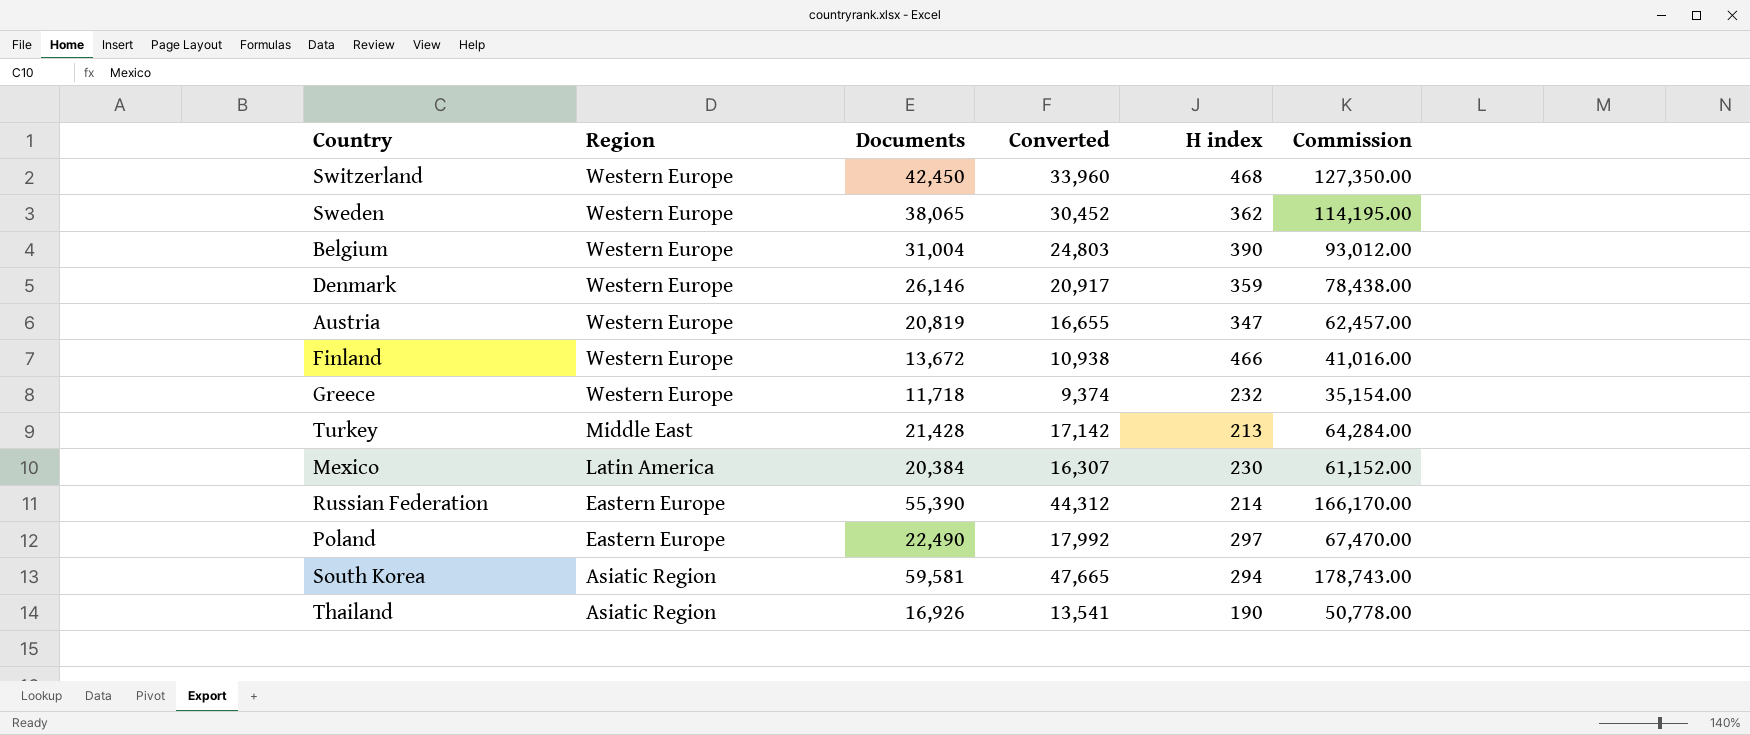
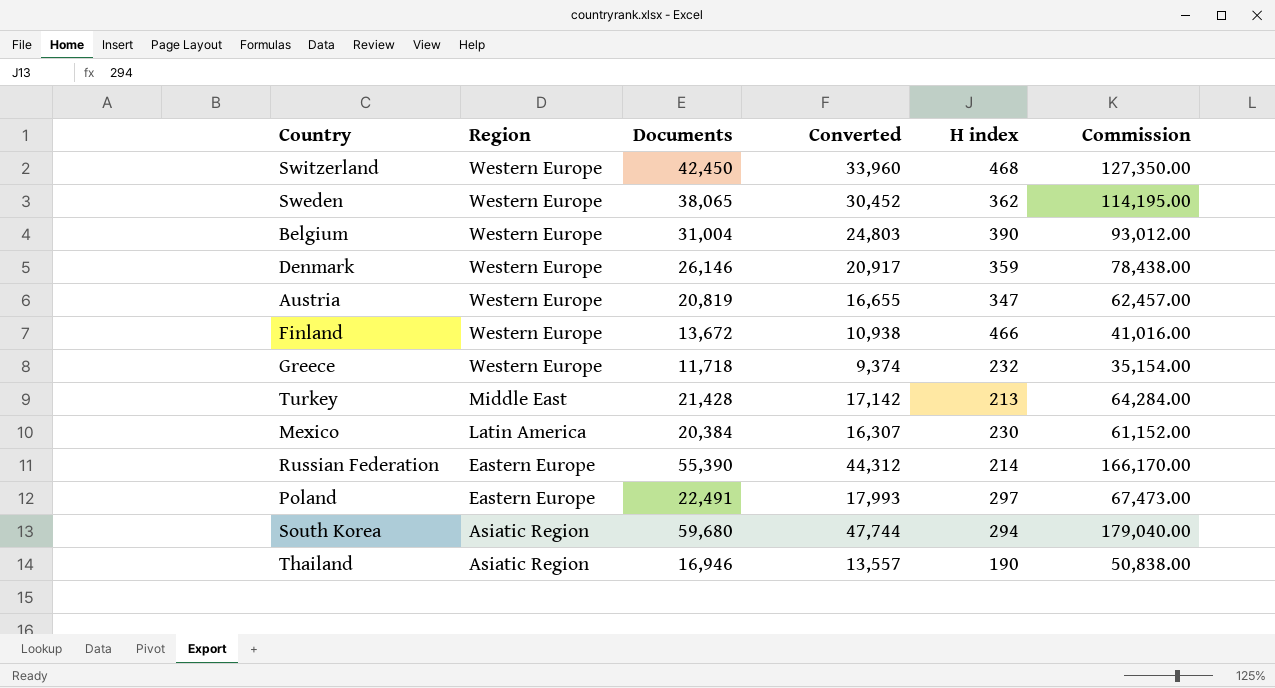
Poland | Documents: 22,490 -> 22,491
Poland | Converted: 17,992 -> 17,993
Poland | Commission: 67,470.00 -> 67,473.00
South Korea | Documents: 59,581 -> 59,680
South Korea | Converted: 47,665 -> 47,744
South Korea | Commission: 178,743.00 -> 179,040.00
Thailand | Documents: 16,926 -> 16,946
Thailand | Converted: 13,541 -> 13,557
Thailand | Commission: 50,778.00 -> 50,838.00

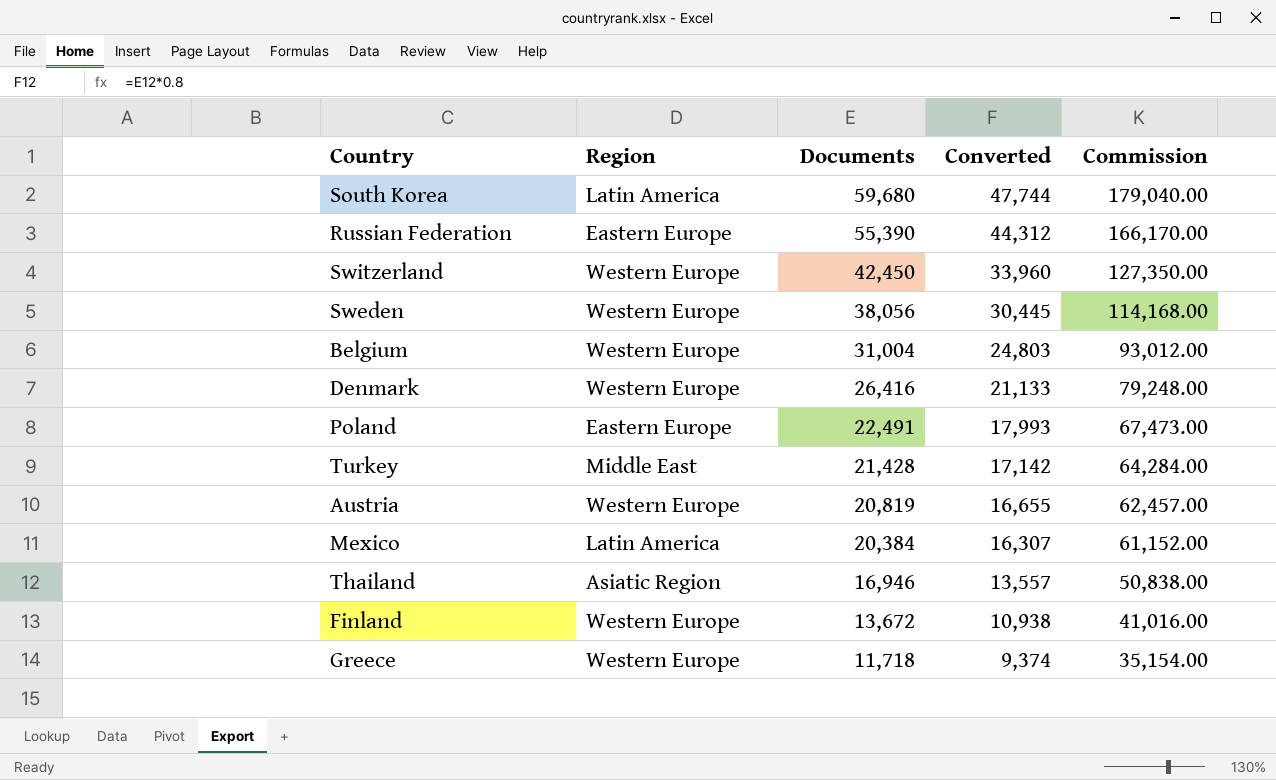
row order: Region descending -> Documents descending
column H index | position: 5 -> none
South Korea | Region: Asiatic Region -> Latin America
Sweden | Documents: 38,065 -> 38,056
Sweden | Converted: 30,452 -> 30,445
Sweden | Commission: 114,195.00 -> 114,168.00
Denmark | Documents: 26,146 -> 26,416
Denmark | Converted: 20,917 -> 21,133
Denmark | Commission: 78,438.00 -> 79,248.00

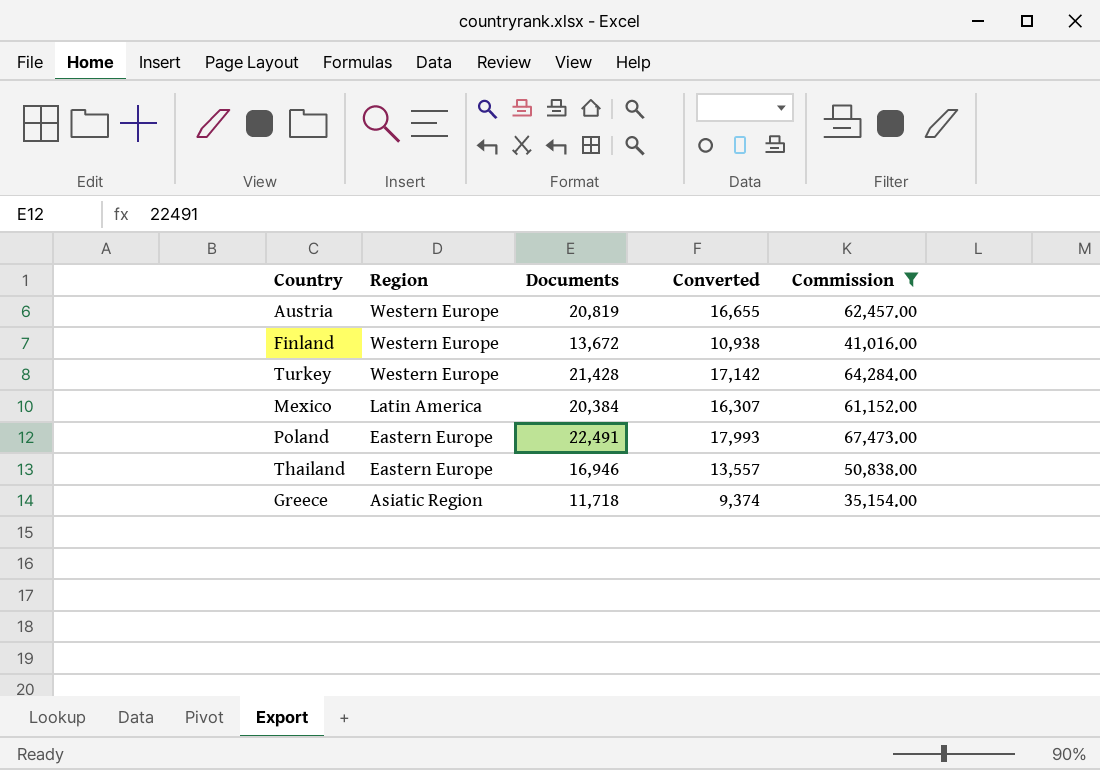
filter: none -> Commission <= 67,473.00
row order: Documents descending -> Region descending
Turkey | Region: Middle East -> Western Europe
Thailand | Region: Asiatic Region -> Eastern Europe
Greece | Region: Western Europe -> Asiatic Region

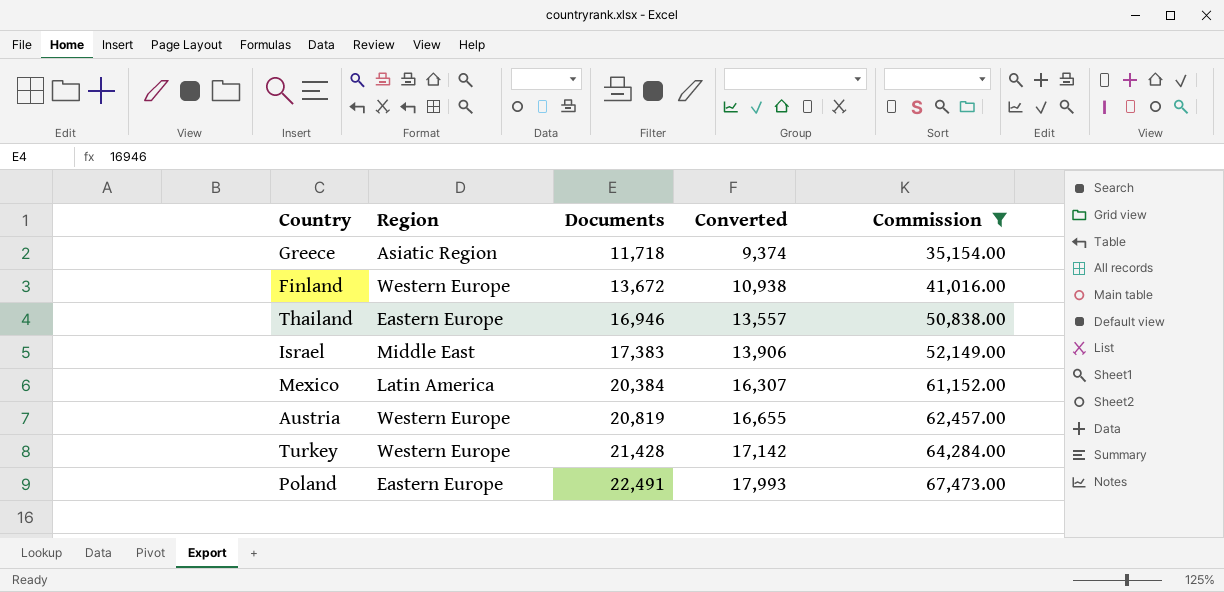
row order: Region descending -> Documents ascending
row Israel: none -> Middle East | 17,383 | 13,906 | 52,149.00

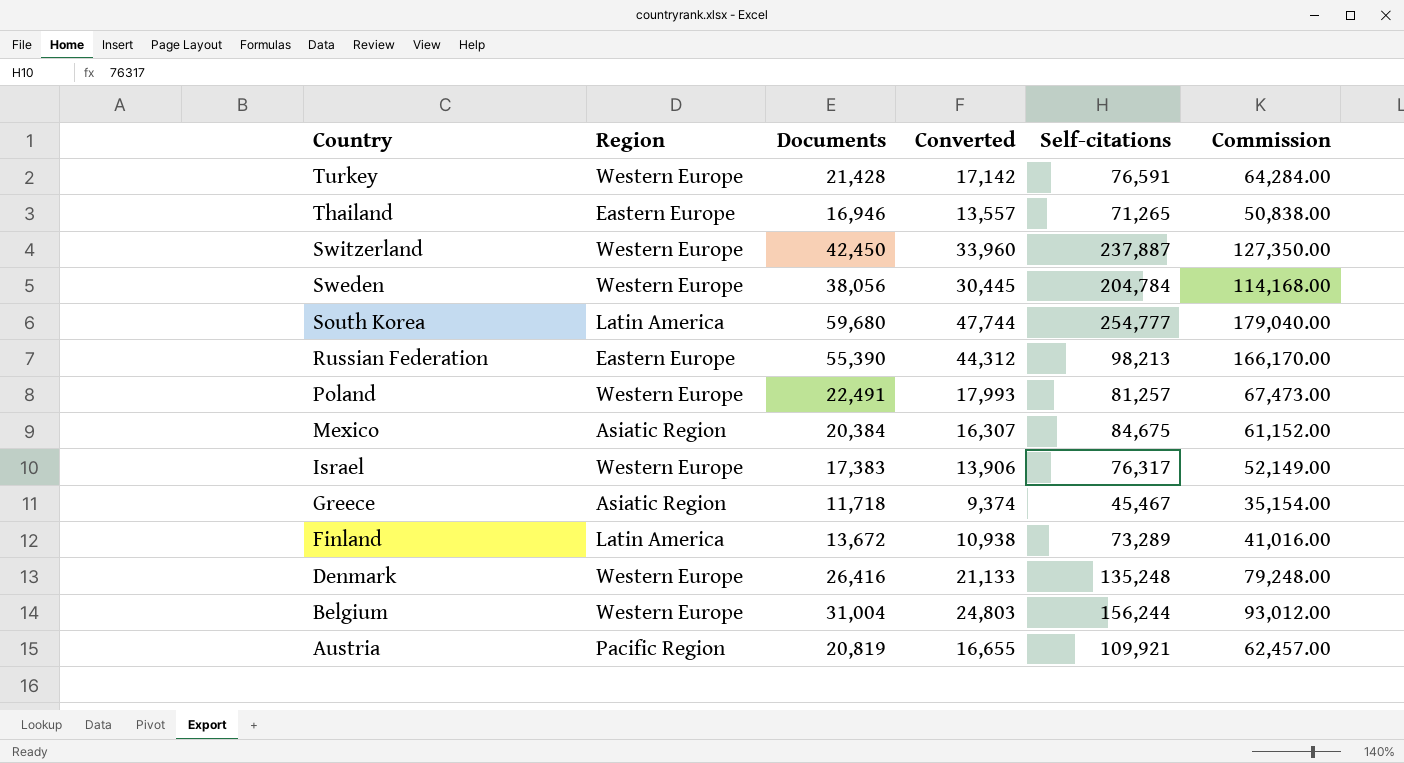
filter: Commission <= 67,473.00 -> none
row order: Documents ascending -> Country descending
column Self-citations | position: none -> 5
Poland | Region: Eastern Europe -> Western Europe
Mexico | Region: Latin America -> Asiatic Region
Israel | Region: Middle East -> Western Europe
Finland | Region: Western Europe -> Latin America
Austria | Region: Western Europe -> Pacific Region

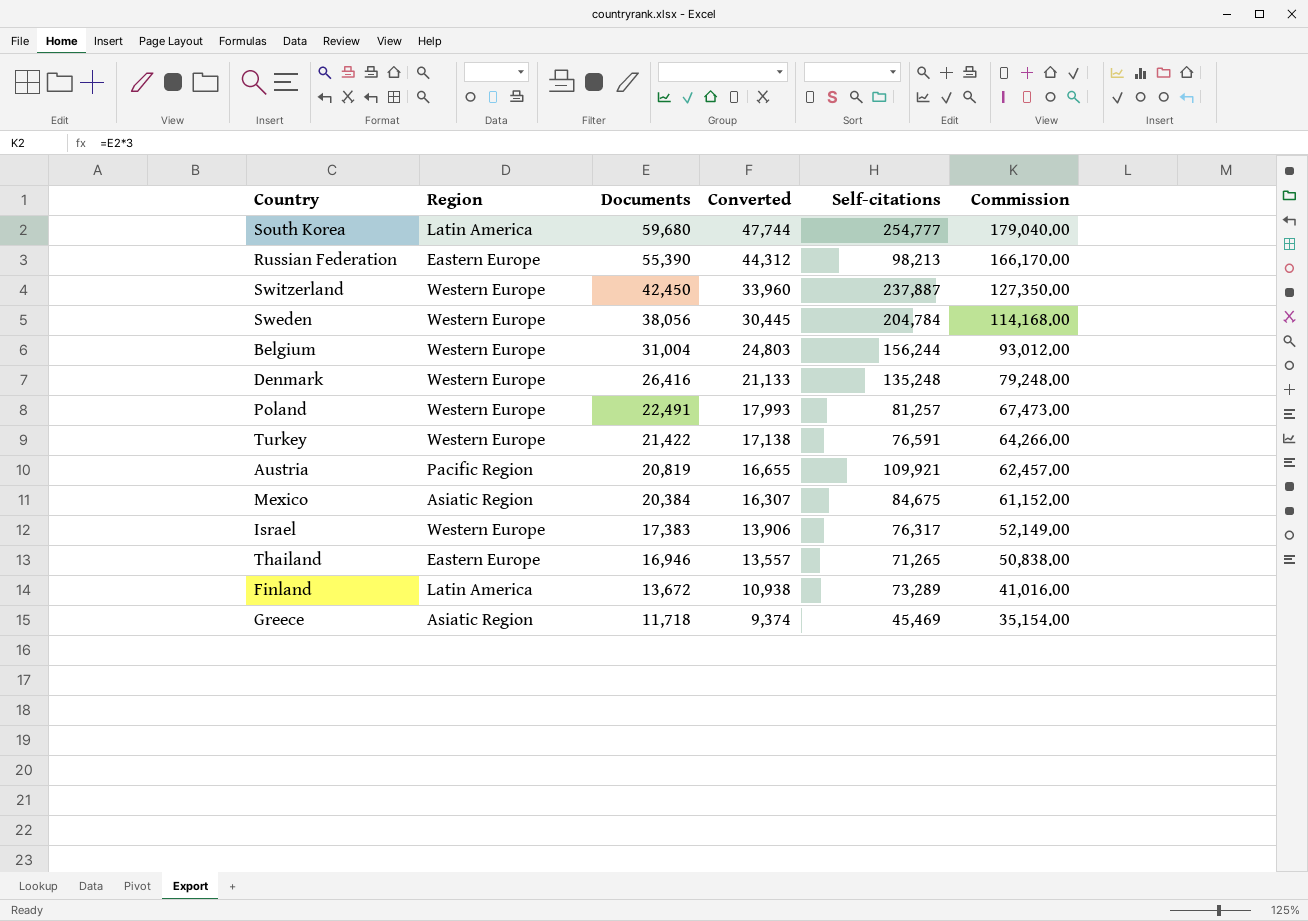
row order: Country descending -> Documents descending
Turkey | Documents: 21,428 -> 21,422
Turkey | Converted: 17,142 -> 17,138
Turkey | Commission: 64,284.00 -> 64,266.00
Greece | Self-citations: 45,467 -> 45,469

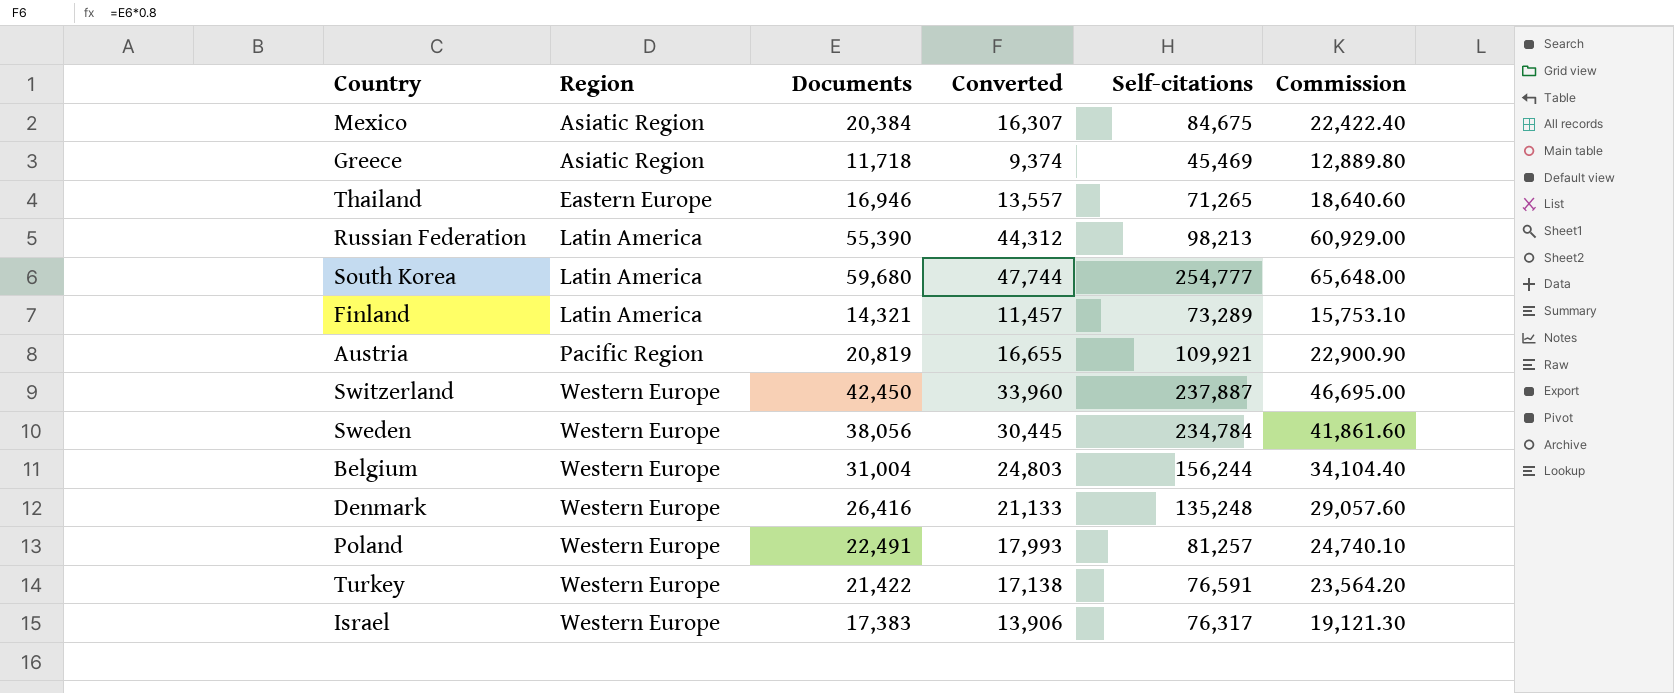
row order: Documents descending -> Region ascending
column Commission | formula: [Documents] * 3 -> [Documents] * 1.1
Russian Federation | Region: Eastern Europe -> Latin America
Finland | Documents: 13,672 -> 14,321
Finland | Converted: 10,938 -> 11,457
Sweden | Self-citations: 204,784 -> 234,784

